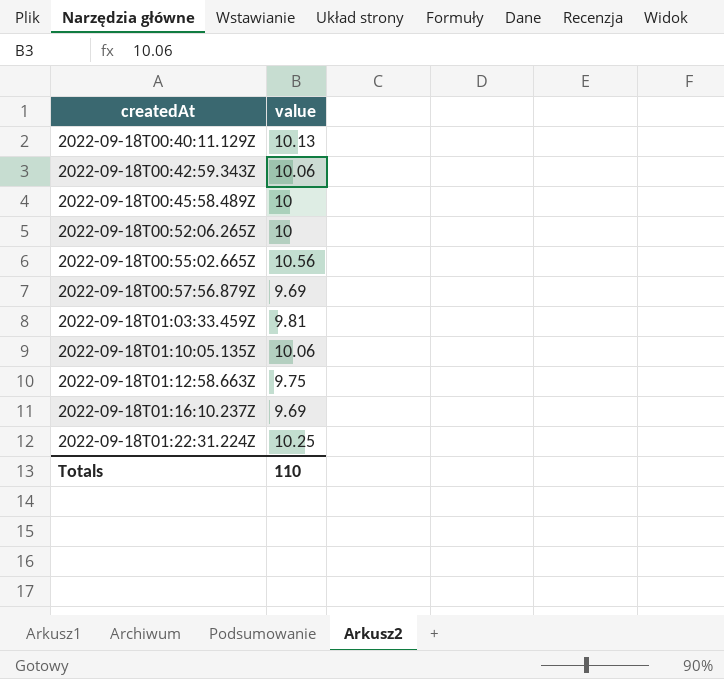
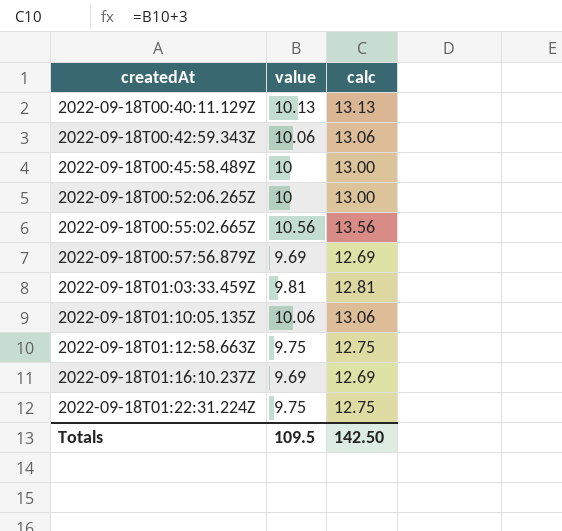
column calc | formula: none -> [value] + 3
2022-09-18T01:22:31.224Z | value: 10.25 -> 9.75
Totals | value: 110 -> 109.5

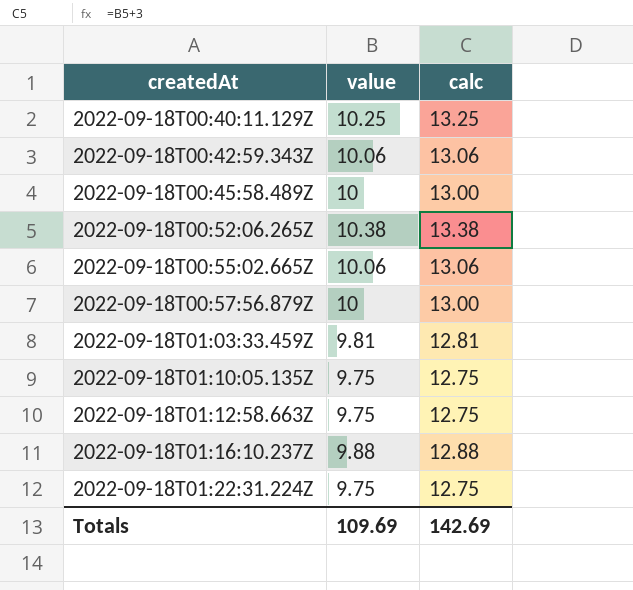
2022-09-18T00:40:11.129Z | value: 10.13 -> 10.25
2022-09-18T00:40:11.129Z | calc: 13.13 -> 13.25
2022-09-18T00:52:06.265Z | value: 10 -> 10.38
2022-09-18T00:52:06.265Z | calc: 13.00 -> 13.38
2022-09-18T00:55:02.665Z | value: 10.56 -> 10.06
2022-09-18T00:55:02.665Z | calc: 13.56 -> 13.06
2022-09-18T00:57:56.879Z | value: 9.69 -> 10
2022-09-18T00:57:56.879Z | calc: 12.69 -> 13.00
2022-09-18T01:10:05.135Z | value: 10.06 -> 9.75
2022-09-18T01:10:05.135Z | calc: 13.06 -> 12.75
2022-09-18T01:16:10.237Z | value: 9.69 -> 9.88
2022-09-18T01:16:10.237Z | calc: 12.69 -> 12.88
Totals | value: 109.5 -> 109.69
Totals | calc: 142.50 -> 142.69

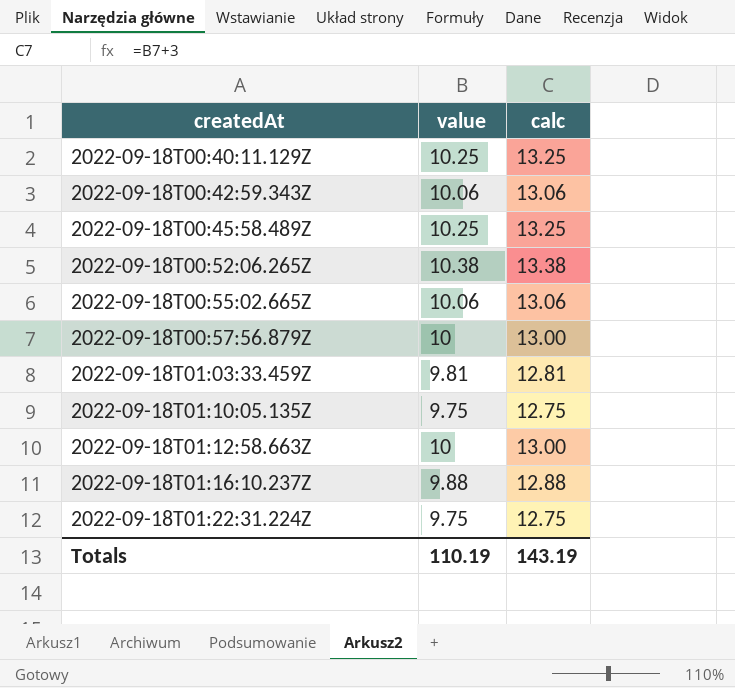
2022-09-18T00:45:58.489Z | value: 10 -> 10.25
2022-09-18T00:45:58.489Z | calc: 13.00 -> 13.25
2022-09-18T01:12:58.663Z | value: 9.75 -> 10
2022-09-18T01:12:58.663Z | calc: 12.75 -> 13.00
Totals | value: 109.69 -> 110.19
Totals | calc: 142.69 -> 143.19

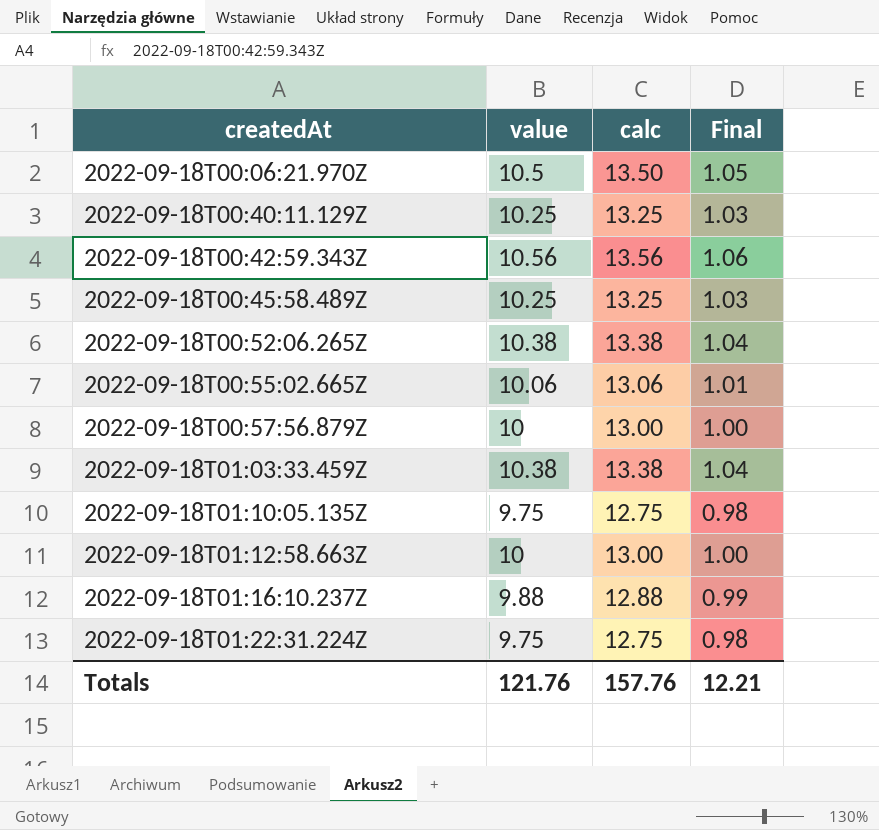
column Final | formula: none -> [value] * 0.1
row 2022-09-18T00:06:21.970Z: none -> 10.5 | 13.50 | 1.05
2022-09-18T00:42:59.343Z | value: 10.06 -> 10.56
2022-09-18T00:42:59.343Z | calc: 13.06 -> 13.56
2022-09-18T01:03:33.459Z | value: 9.81 -> 10.38
2022-09-18T01:03:33.459Z | calc: 12.81 -> 13.38
Totals | value: 110.19 -> 121.76
Totals | calc: 143.19 -> 157.76

